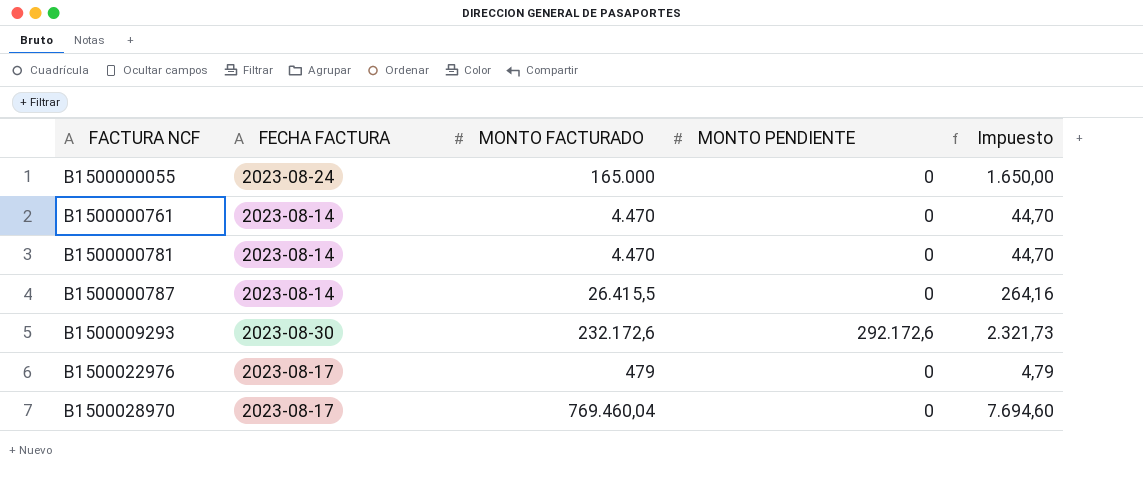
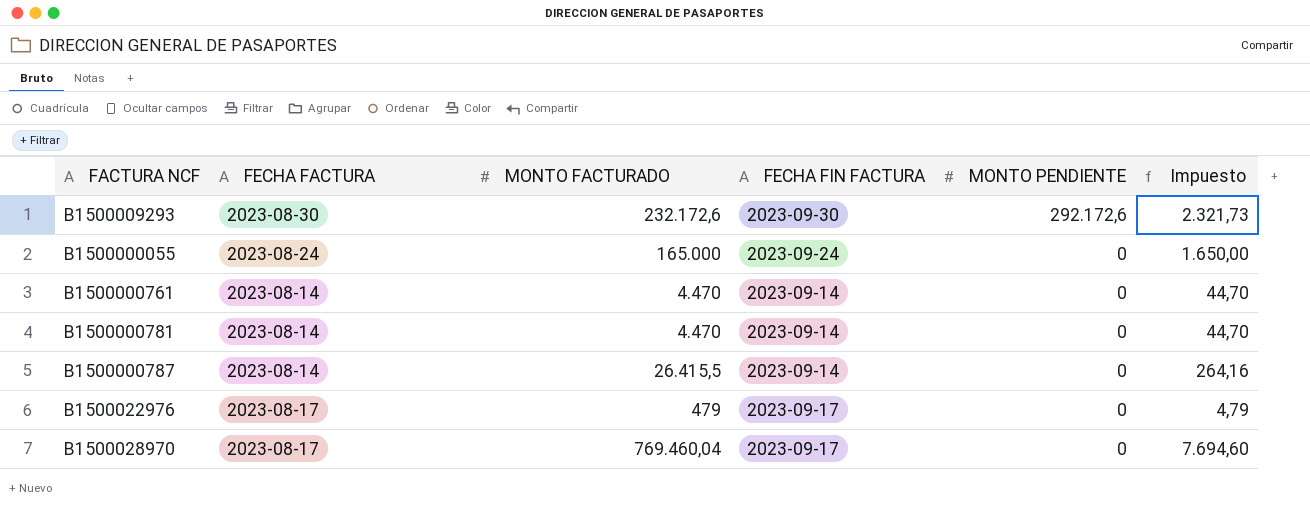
row order: FACTURA NCF ascending -> MONTO PENDIENTE descending
column FECHA FIN FACTURA | position: none -> 4

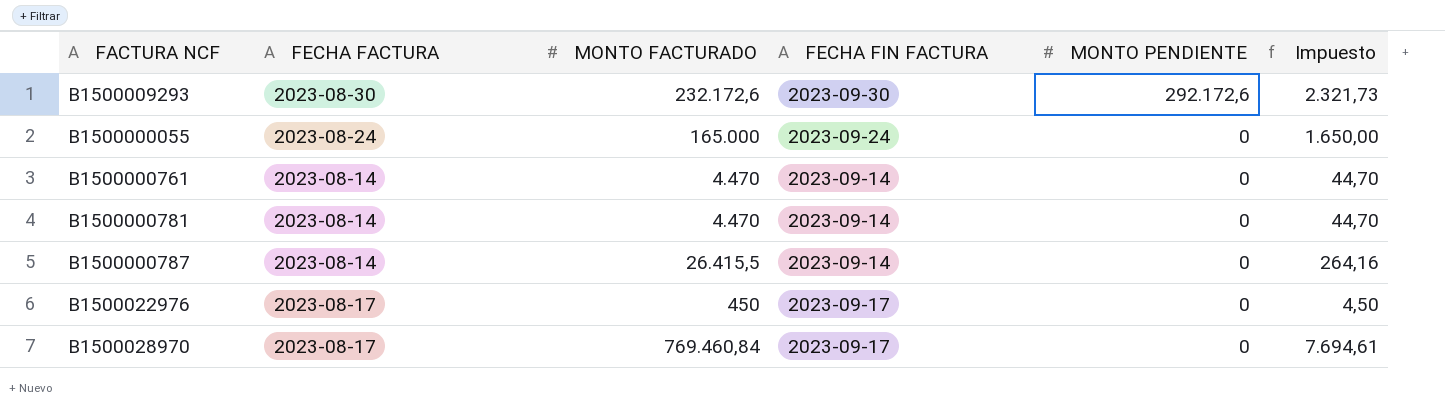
B1500022976 | MONTO FACTURADO: 479 -> 450
B1500022976 | Impuesto: 4,79 -> 4,50
B1500028970 | MONTO FACTURADO: 769.460,04 -> 769.460,84
B1500028970 | Impuesto: 7.694,60 -> 7.694,61

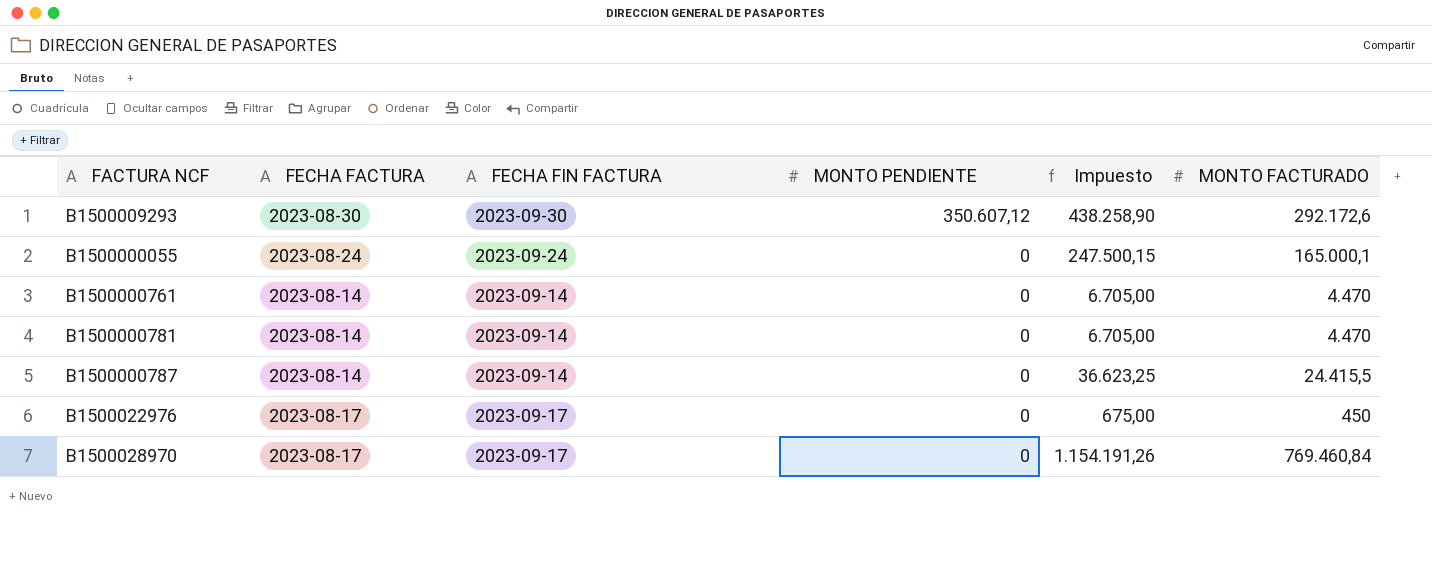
column Impuesto | formula: [MONTO FACTURADO] * 0,01 -> [MONTO FACTURADO] * 1,5
column MONTO FACTURADO | position: 3 -> 6
B1500009293 | MONTO PENDIENTE: 292.172,6 -> 350.607,12
B1500009293 | MONTO FACTURADO: 232.172,6 -> 292.172,6
B1500000055 | MONTO FACTURADO: 165.000 -> 165.000,1
B1500000787 | MONTO FACTURADO: 26.415,5 -> 24.415,5

